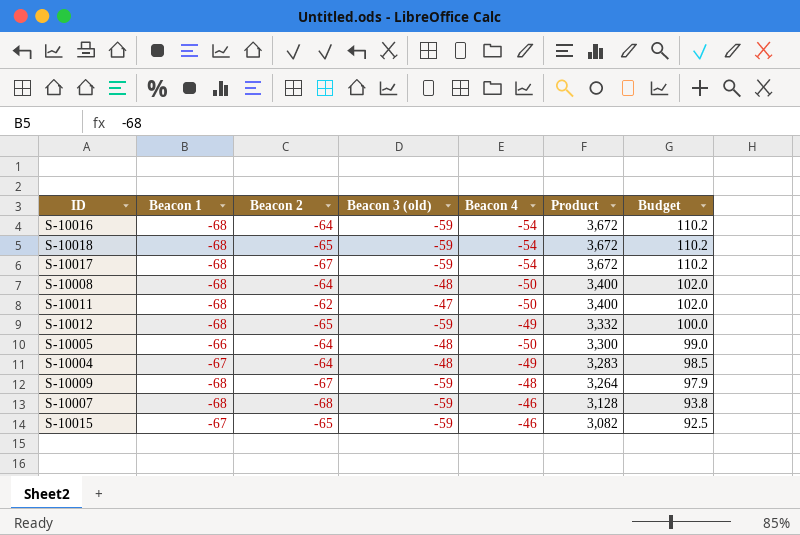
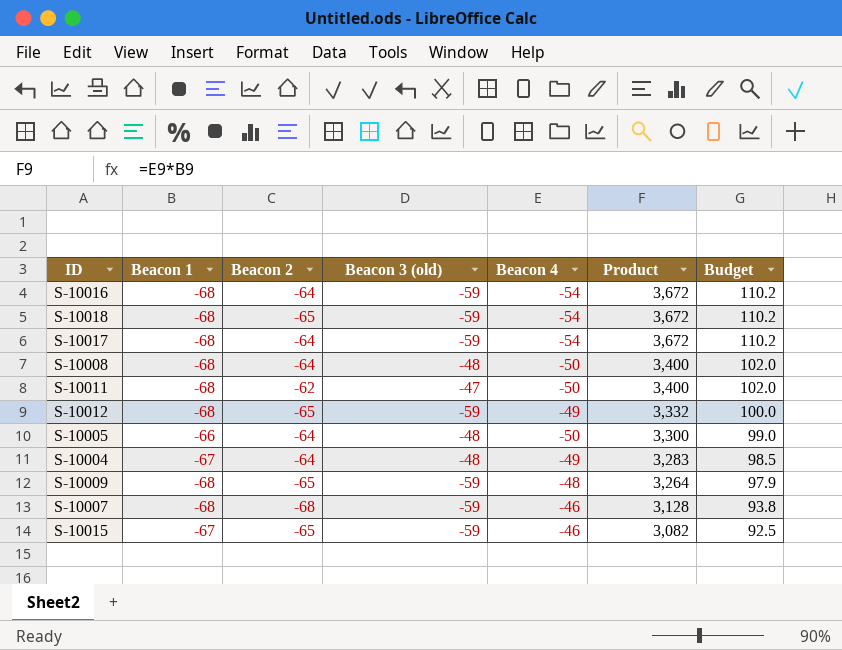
S-10017 | Beacon 2: -67 -> -64
S-10009 | Beacon 2: -67 -> -65

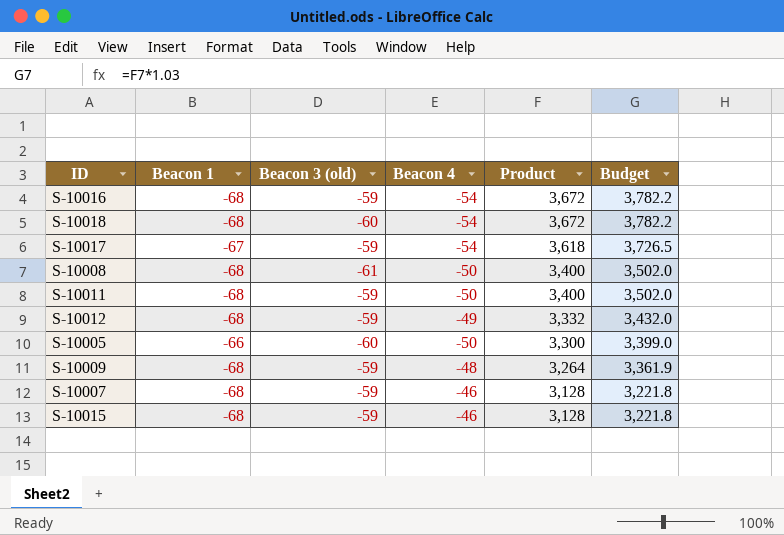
column Beacon 2 | position: 3 -> none
column Budget | formula: [Product] * 0.03 -> [Product] * 1.03
row S-10004: -67 | -64 | -48 | -49 | 3,283 | 98.5 -> none
S-10018 | Beacon 3 (old): -59 -> -60
S-10017 | Beacon 1: -68 -> -67
S-10017 | Product: 3,672 -> 3,618
S-10008 | Beacon 3 (old): -48 -> -61
S-10011 | Beacon 3 (old): -47 -> -59
S-10005 | Beacon 3 (old): -48 -> -60
S-10015 | Beacon 1: -67 -> -68
S-10015 | Product: 3,082 -> 3,128

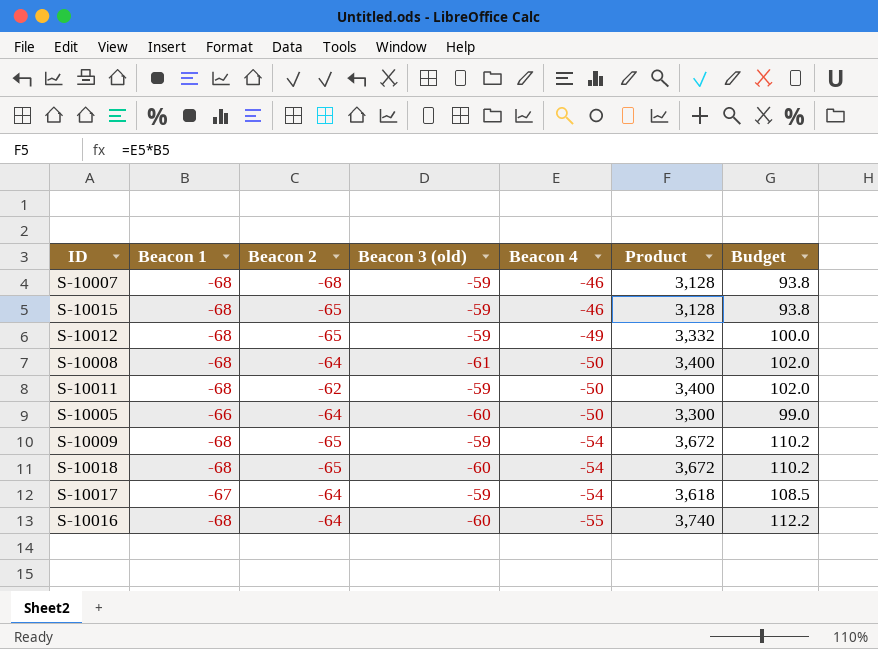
row order: Product descending -> Beacon 4 descending
column Beacon 2 | position: none -> 3
column Budget | formula: [Product] * 1.03 -> [Product] * 0.03
S-10009 | Beacon 4: -48 -> -54
S-10009 | Product: 3,264 -> 3,672
S-10016 | Beacon 3 (old): -59 -> -60
S-10016 | Beacon 4: -54 -> -55
S-10016 | Product: 3,672 -> 3,740

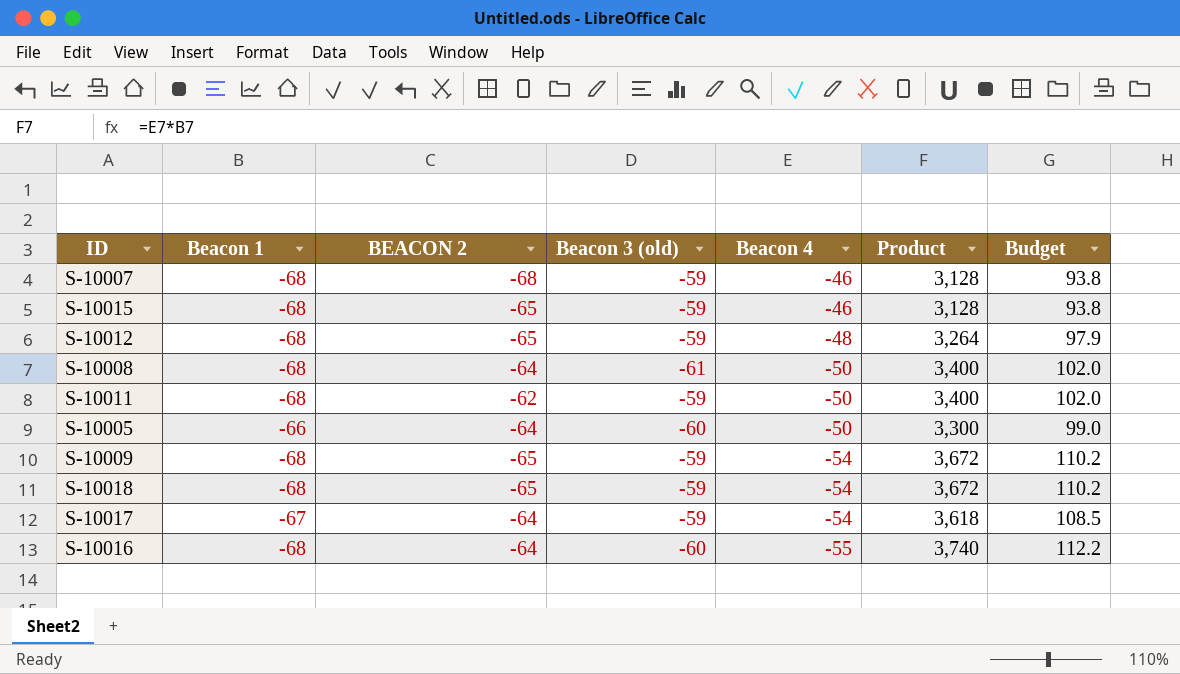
column name: Beacon 2 -> BEACON 2
S-10012 | Beacon 4: -49 -> -48
S-10012 | Product: 3,332 -> 3,264
S-10012 | Budget: 100.0 -> 97.9
S-10018 | Beacon 3 (old): -60 -> -59

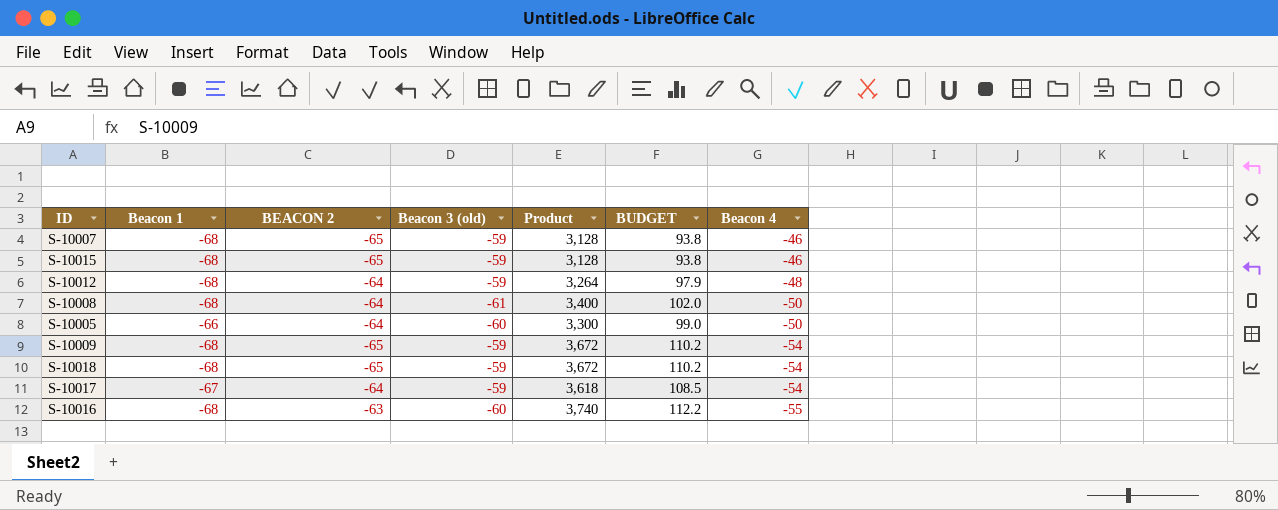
column name: Budget -> BUDGET
column Beacon 4 | position: 5 -> 7
row S-10011: -68 | -62 | -59 | -50 | 3,400 | 102.0 -> none
S-10007 | BEACON 2: -68 -> -65
S-10012 | BEACON 2: -65 -> -64
S-10016 | BEACON 2: -64 -> -63

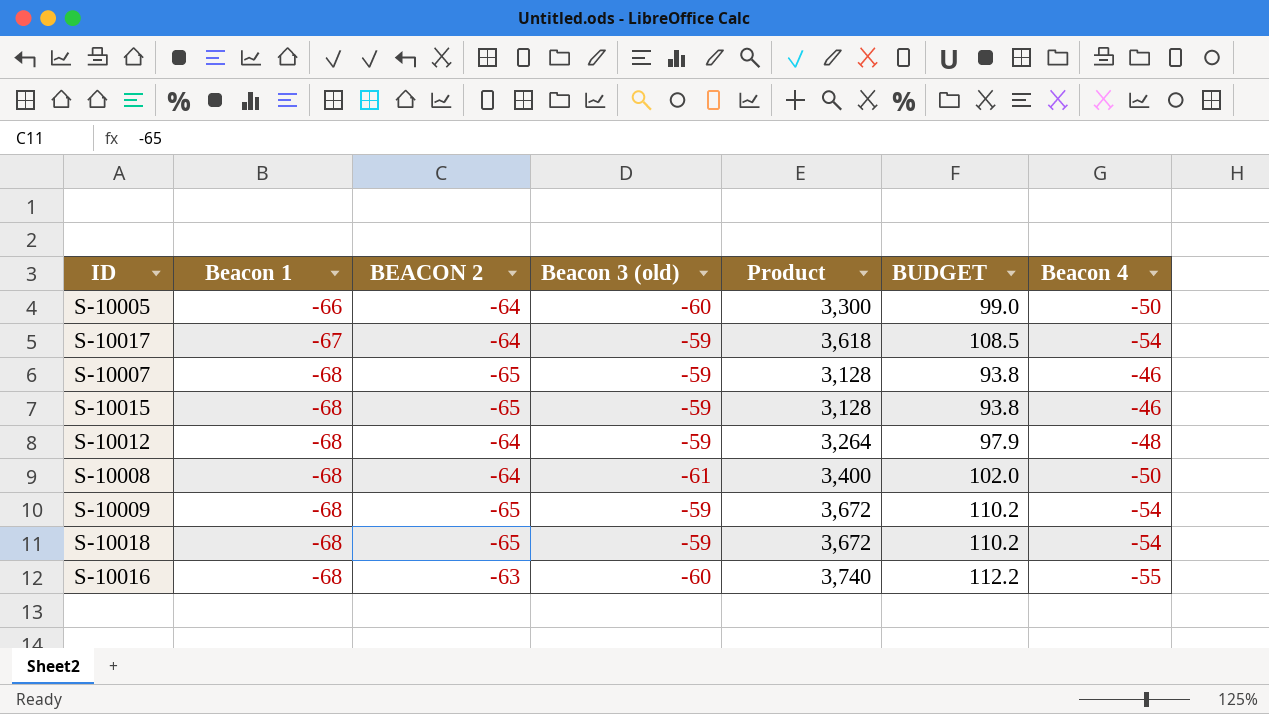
row order: Beacon 4 descending -> Beacon 1 descending

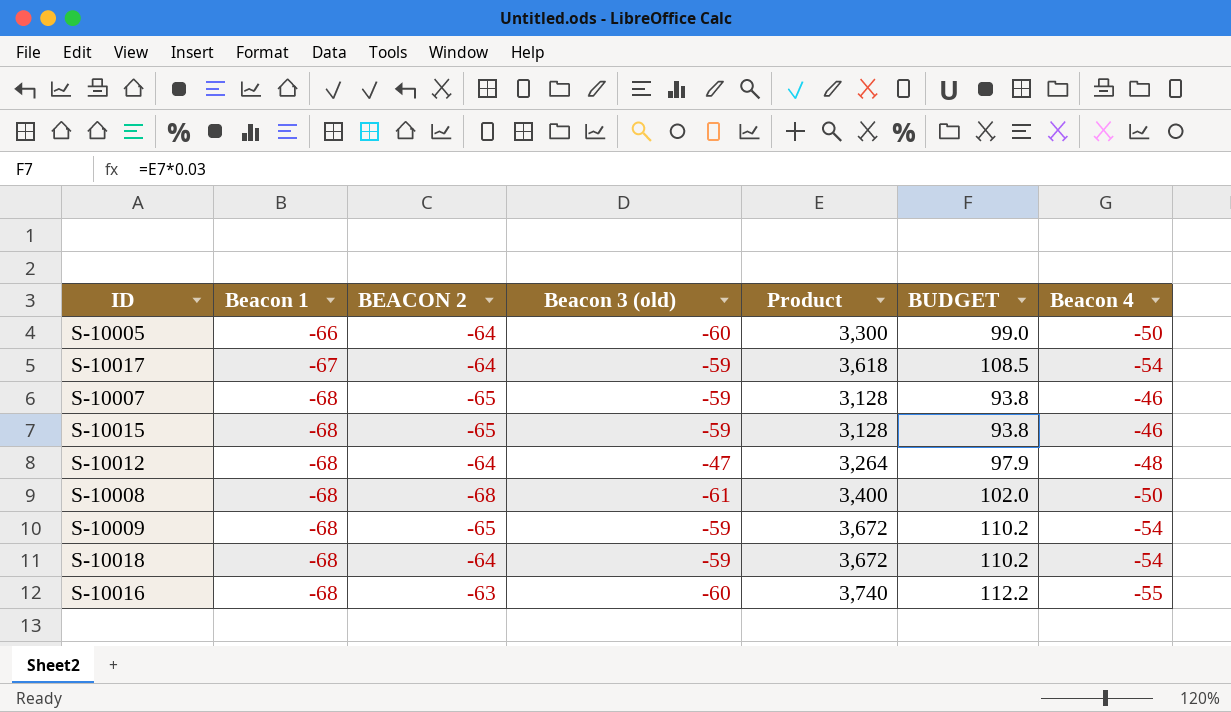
S-10012 | Beacon 3 (old): -59 -> -47
S-10008 | BEACON 2: -64 -> -68
S-10018 | BEACON 2: -65 -> -64

